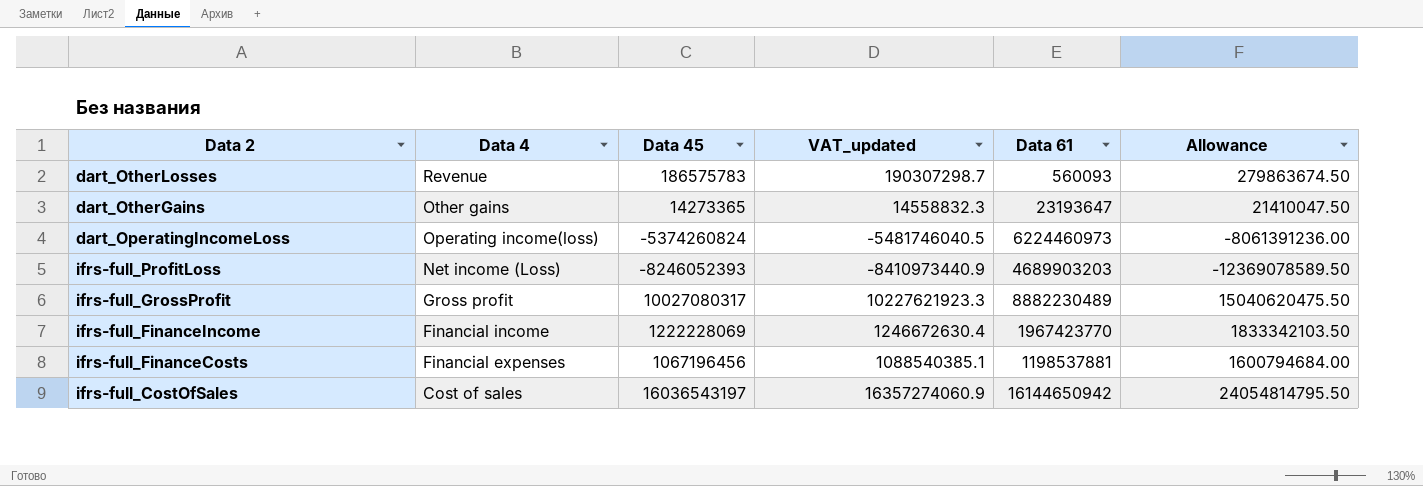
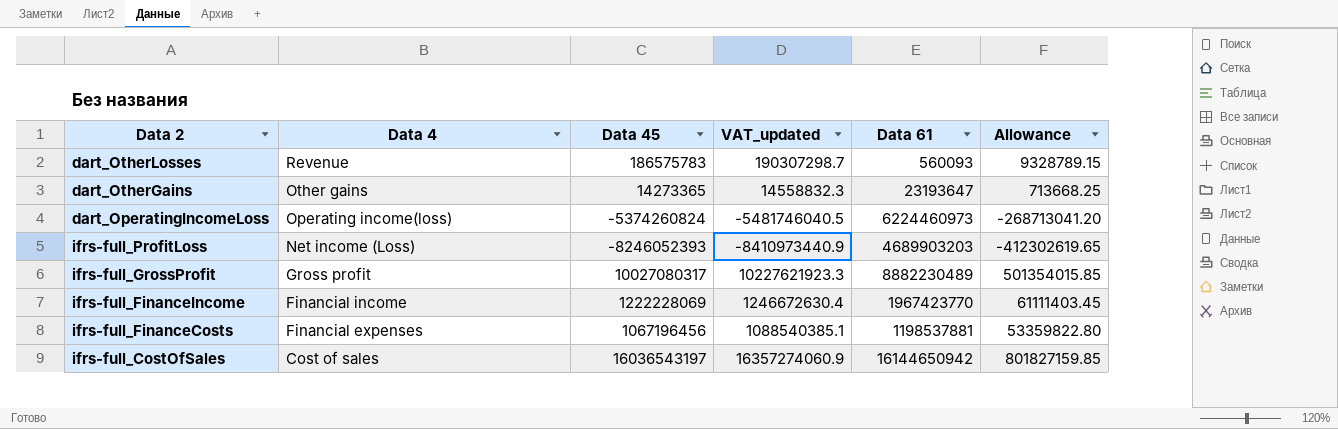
column Allowance | formula: [Data 45] * 1.5 -> [Data 45] * 0.05

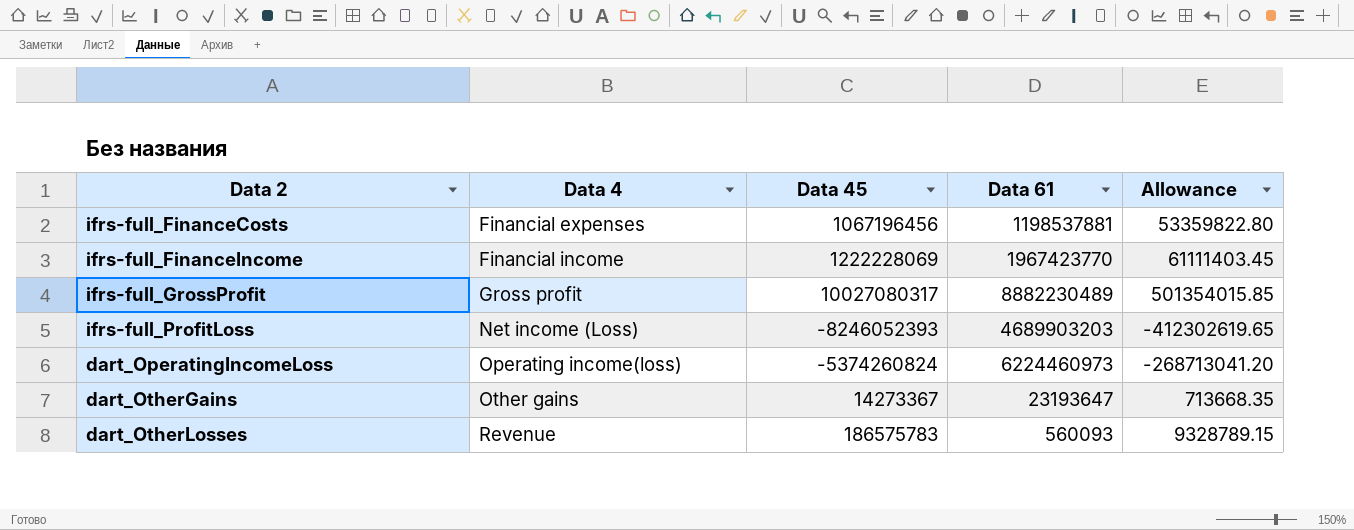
row order: Data 4 descending -> Data 4 ascending
column VAT_updated | formula: [Data 45] * 1.02 -> none
row ifrs-full_CostOfSales: Cost of sales | 16036543197 | 16357274060.9 | 16144650942 | 801827159.85 -> none
dart_OtherGains | Data 45: 14273365 -> 14273367
dart_OtherGains | Allowance: 713668.25 -> 713668.35

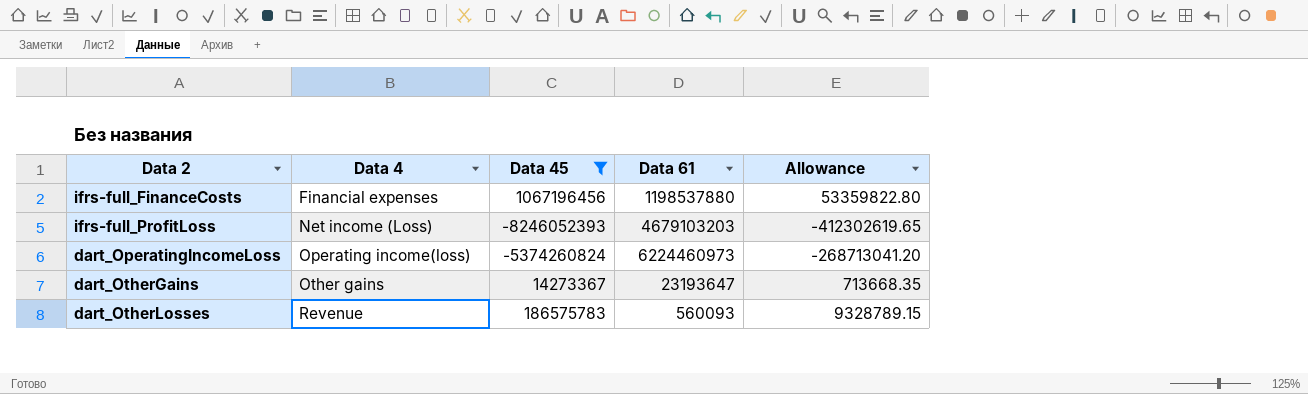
filter: none -> Data 45 <= 1067196456
ifrs-full_FinanceCosts | Data 61: 1198537881 -> 1198537880
ifrs-full_ProfitLoss | Data 61: 4689903203 -> 4679103203

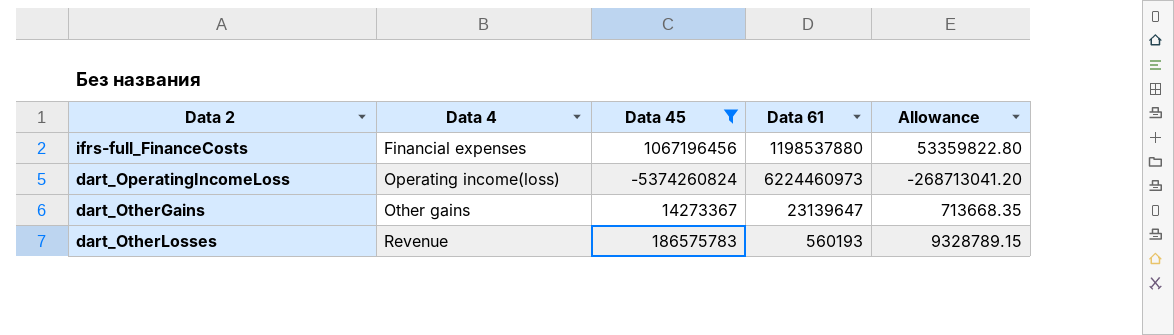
row ifrs-full_ProfitLoss: Net income (Loss) | -8246052393 | 4679103203 | -412302619.65 -> none
dart_OtherGains | Data 61: 23193647 -> 23139647
dart_OtherLosses | Data 61: 560093 -> 560193

